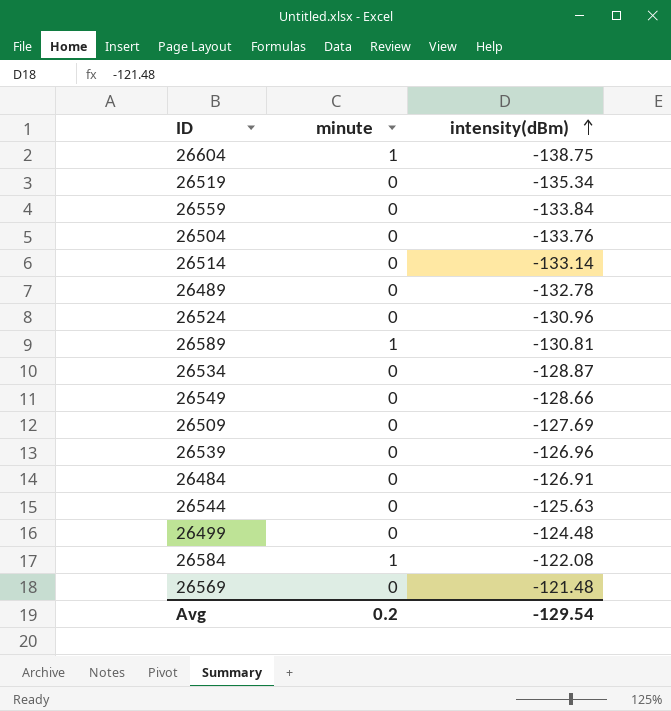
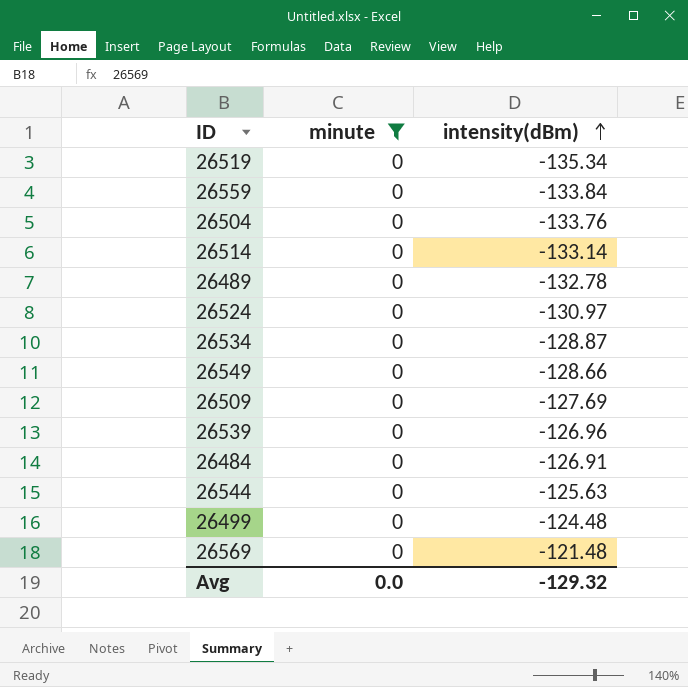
filter: none -> minute = 0
26524 | intensity(dBm): -130.96 -> -130.97
Avg | minute: 0.2 -> 0.0
Avg | intensity(dBm): -129.54 -> -129.32

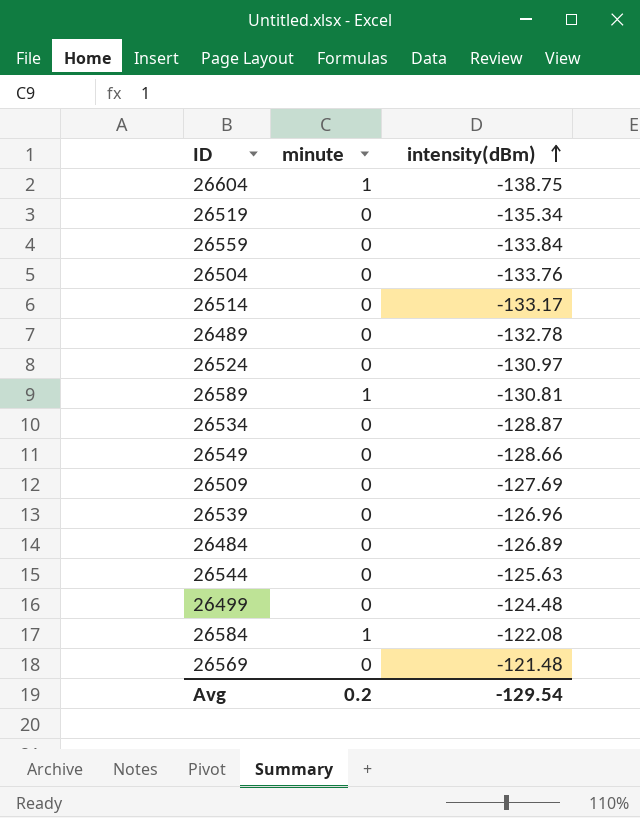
filter: minute = 0 -> none
26514 | intensity(dBm): -133.14 -> -133.17
26484 | intensity(dBm): -126.91 -> -126.89
Avg | minute: 0.0 -> 0.2
Avg | intensity(dBm): -129.32 -> -129.54

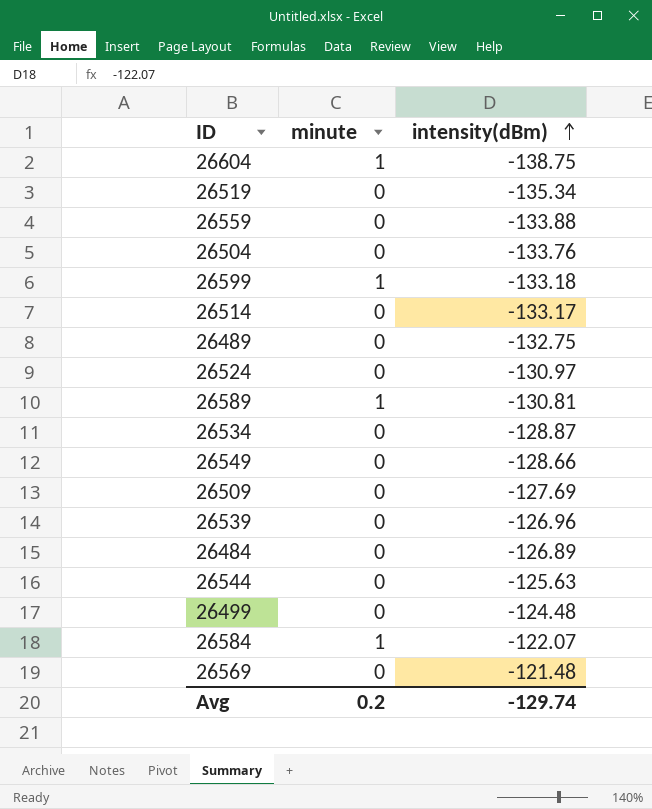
26559 | intensity(dBm): -133.84 -> -133.88
row 26599: none -> 1 | -133.18
26489 | intensity(dBm): -132.78 -> -132.75
26584 | intensity(dBm): -122.08 -> -122.07
Avg | intensity(dBm): -129.54 -> -129.74

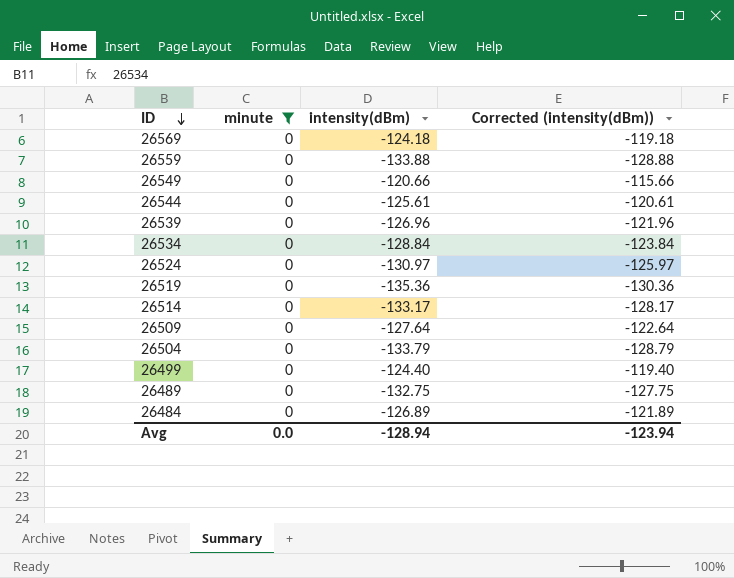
filter: none -> minute = 0
row order: intensity(dBm) ascending -> ID descending
column Corrected (intensity(dBm)) | formula: none -> [intensity(dBm)] + 5
26569 | intensity(dBm): -121.48 -> -124.18
26549 | intensity(dBm): -128.66 -> -120.66
26544 | intensity(dBm): -125.63 -> -125.61
26534 | intensity(dBm): -128.87 -> -128.84
26519 | intensity(dBm): -135.34 -> -135.36
26509 | intensity(dBm): -127.69 -> -127.64
26504 | intensity(dBm): -133.76 -> -133.79
26499 | intensity(dBm): -124.48 -> -124.40
Avg | minute: 0.2 -> 0.0
Avg | intensity(dBm): -129.74 -> -128.94

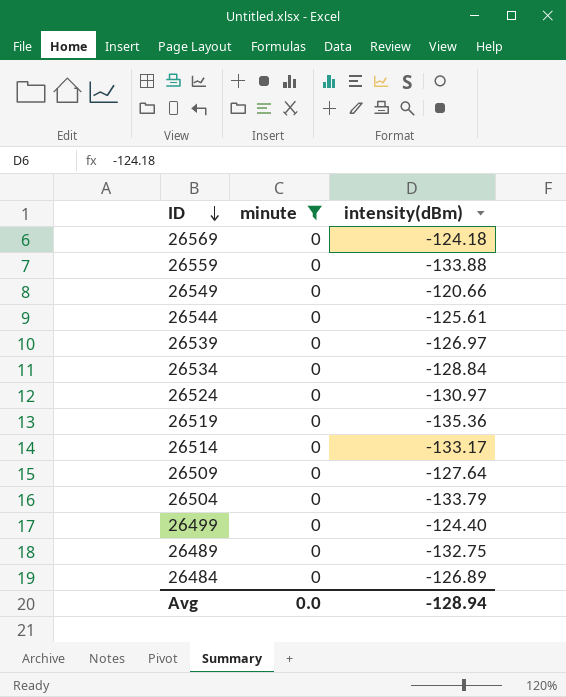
column Corrected (intensity(dBm)) | formula: [intensity(dBm)] + 5 -> none
26539 | intensity(dBm): -126.96 -> -126.97

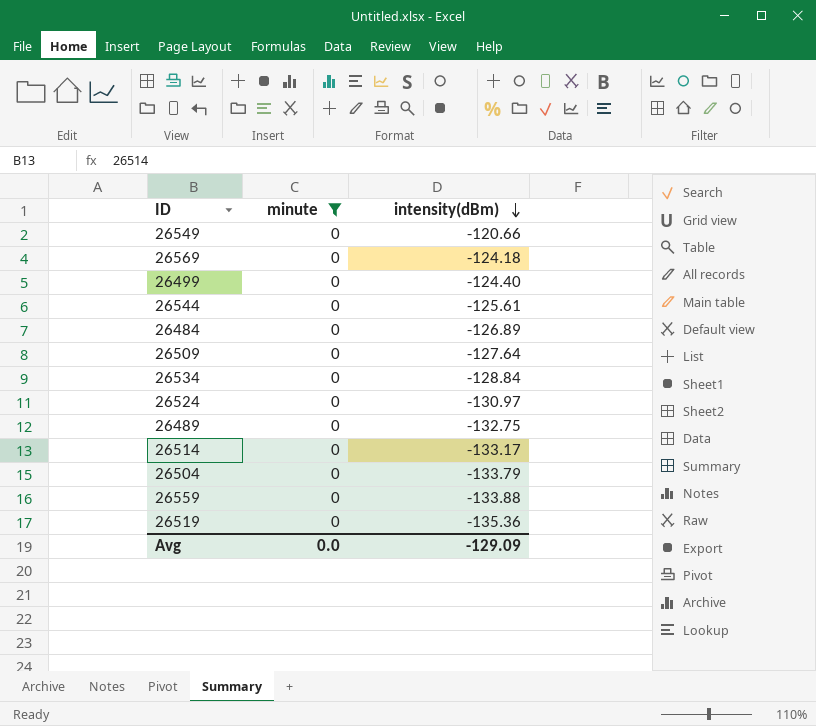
row order: ID descending -> intensity(dBm) descending
row 26539: 0 | -126.97 -> none
Avg | intensity(dBm): -128.94 -> -129.09

